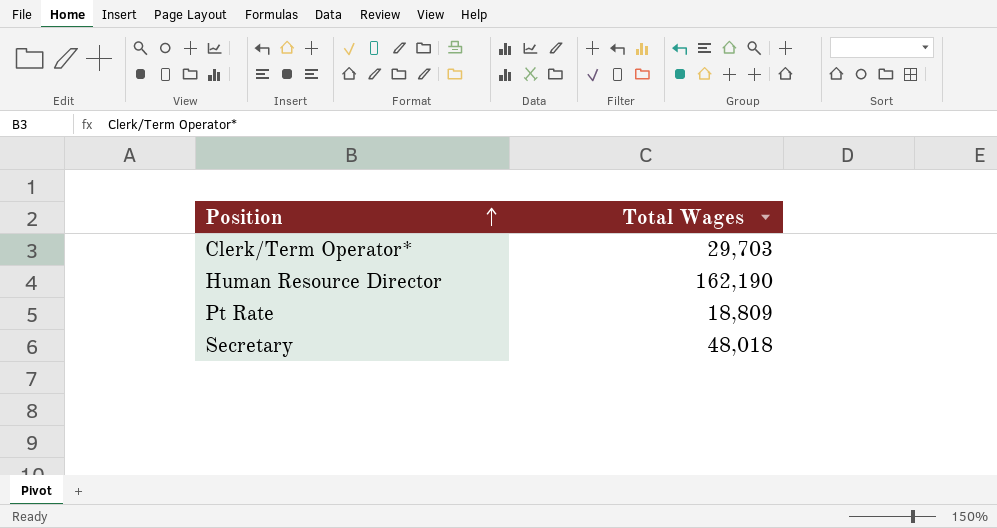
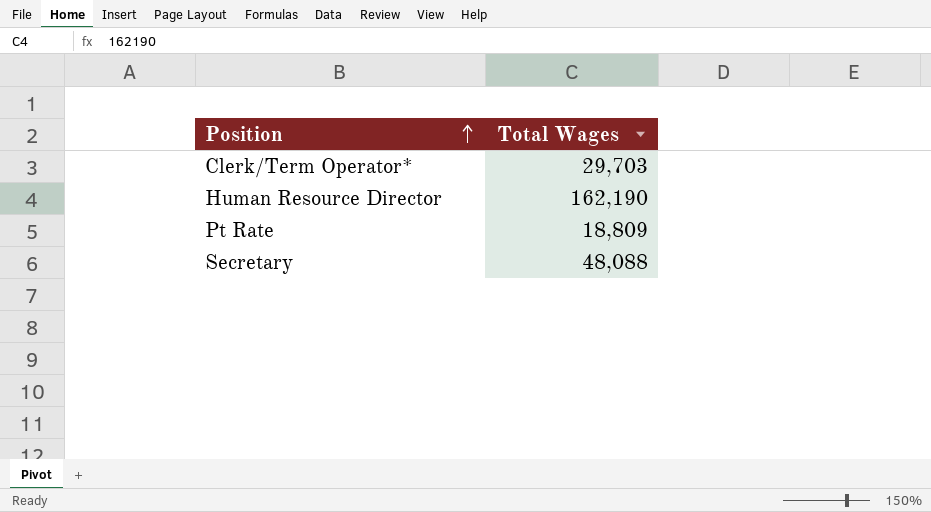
Secretary | Total Wages: 48,018 -> 48,088

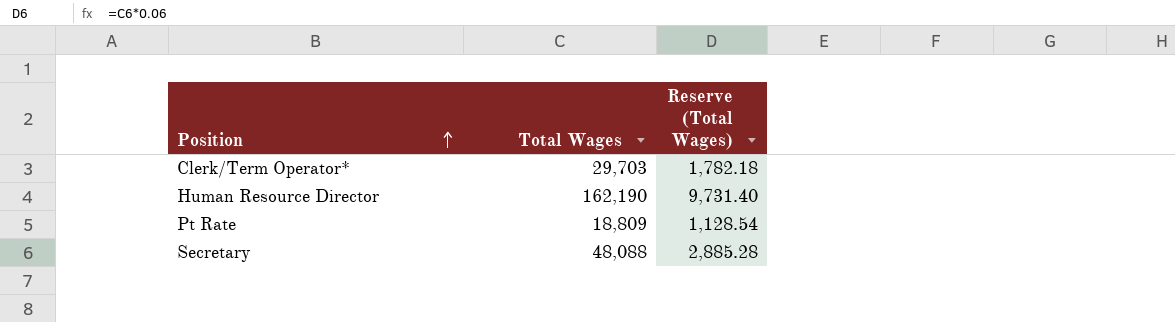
column Reserve (Total Wages) | formula: none -> [Total Wages] * 0.06

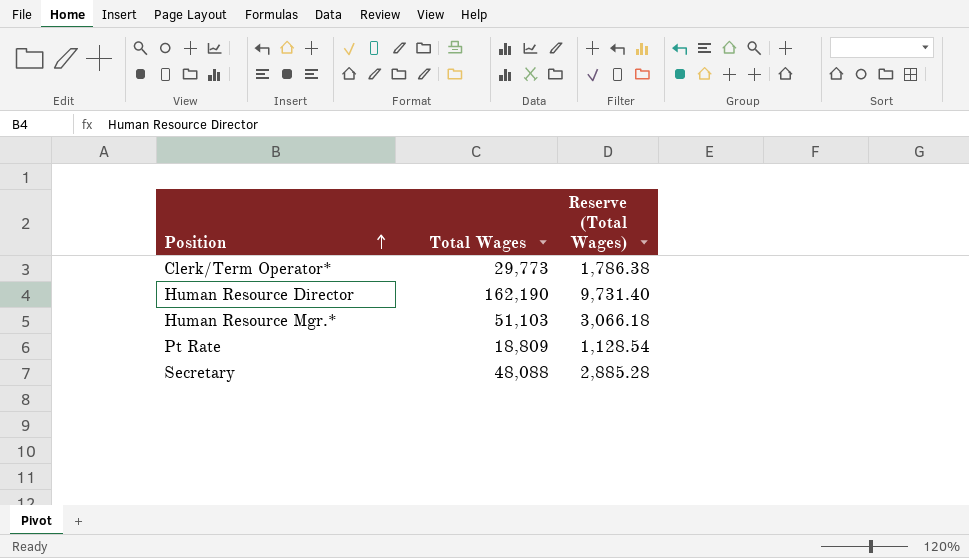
Clerk/Term Operator* | Total Wages: 29,703 -> 29,773
Clerk/Term Operator* | Reserve (Total Wages): 1,782.18 -> 1,786.38
row Human Resource Mgr.*: none -> 51,103 | 3,066.18

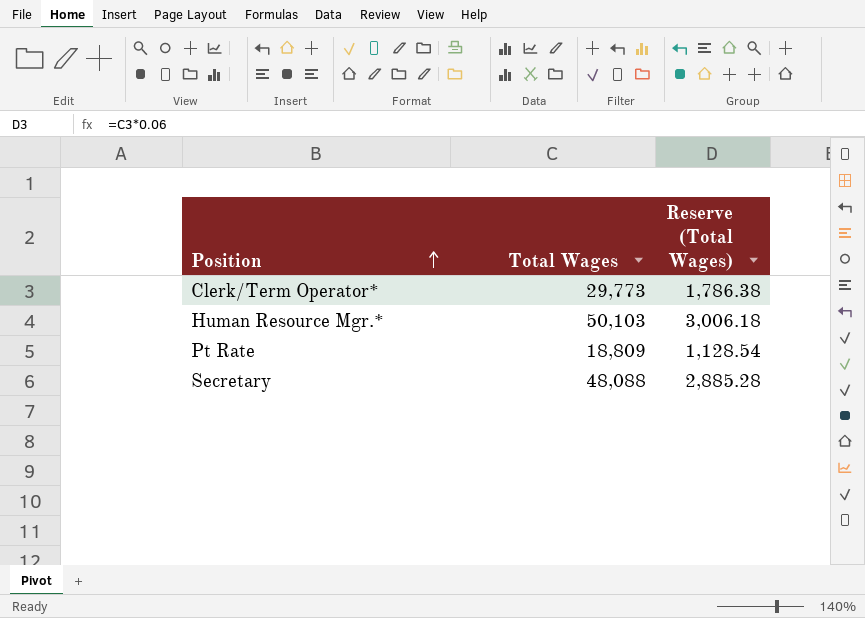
row Human Resource Director: 162,190 | 9,731.40 -> none
Human Resource Mgr.* | Total Wages: 51,103 -> 50,103
Human Resource Mgr.* | Reserve (Total Wages): 3,066.18 -> 3,006.18

